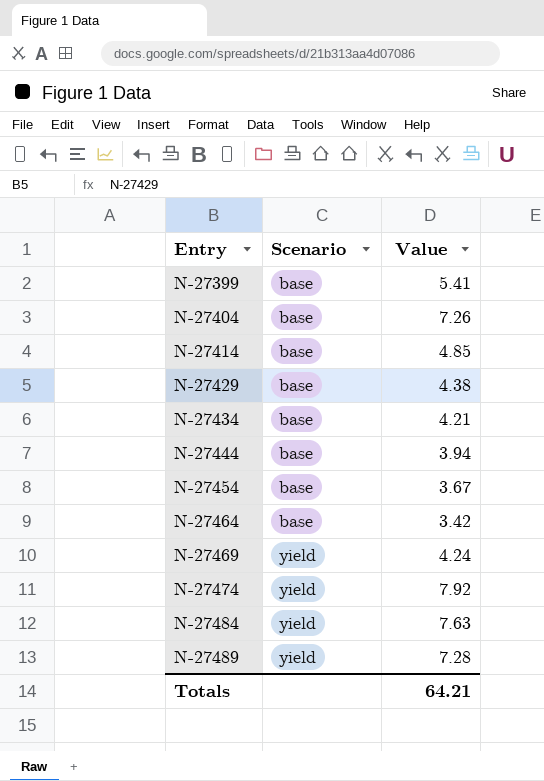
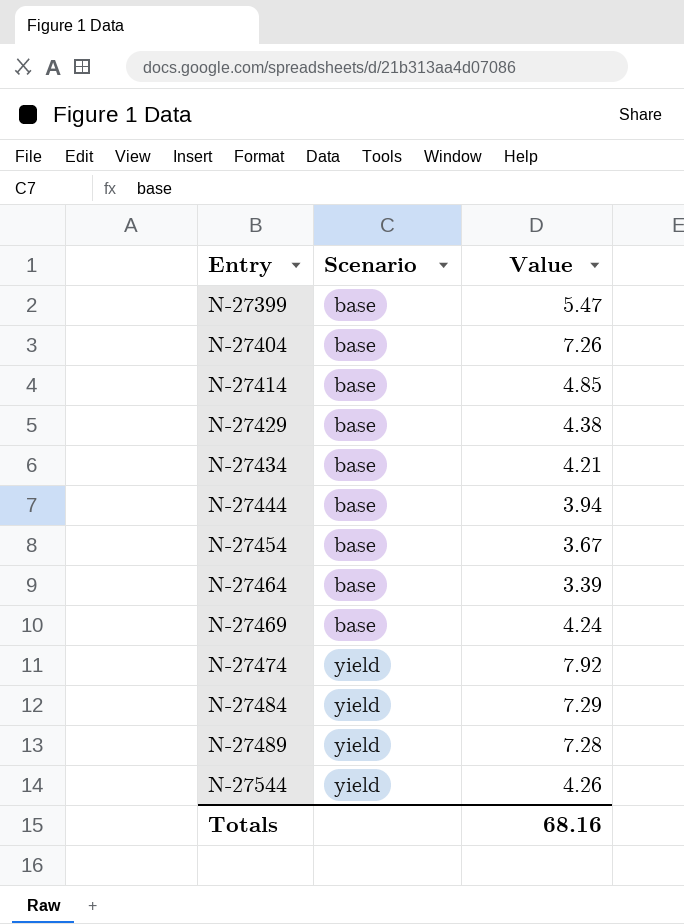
N-27399 | Value: 5.41 -> 5.47
N-27464 | Value: 3.42 -> 3.39
N-27469 | Scenario: yield -> base
N-27484 | Value: 7.63 -> 7.29
row N-27544: none -> yield | 4.26
Totals | Value: 64.21 -> 68.16

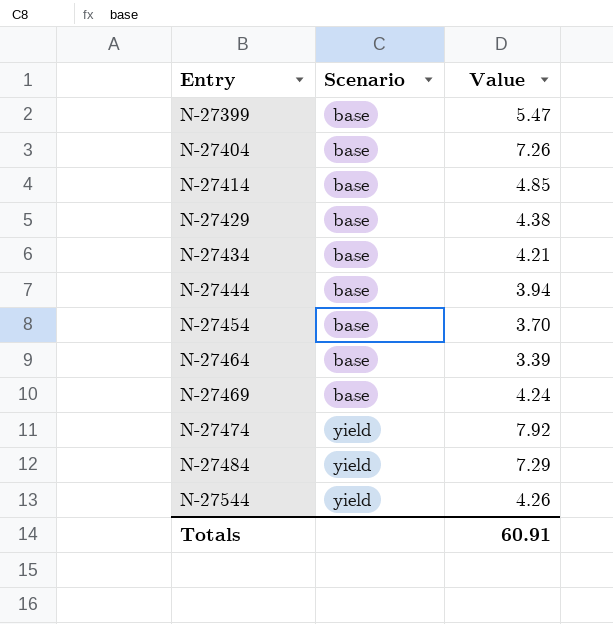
row N-27489: yield | 7.28 -> none
N-27454 | Value: 3.67 -> 3.70
Totals | Value: 68.16 -> 60.91

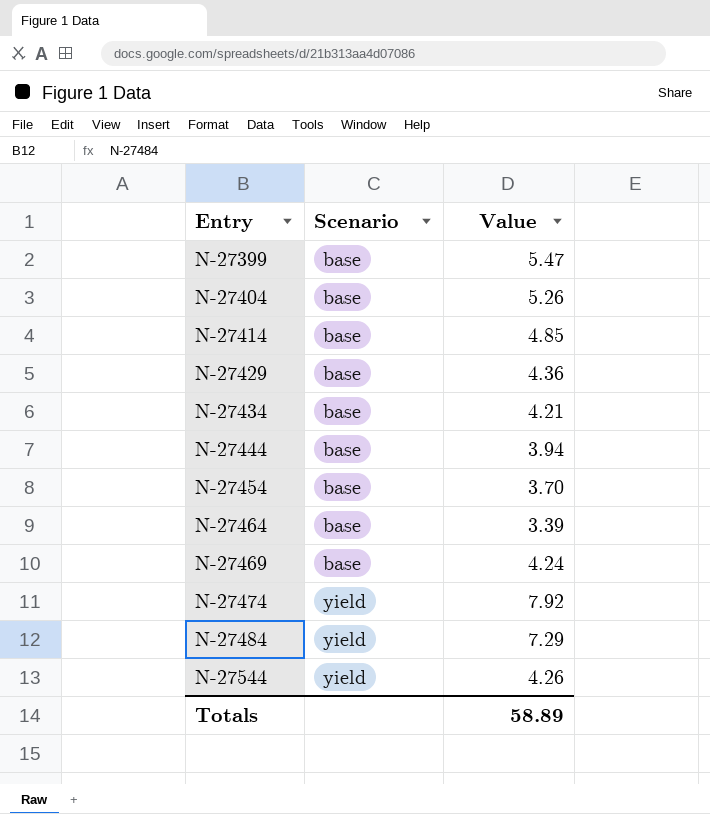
N-27404 | Value: 7.26 -> 5.26
N-27429 | Value: 4.38 -> 4.36
Totals | Value: 60.91 -> 58.89

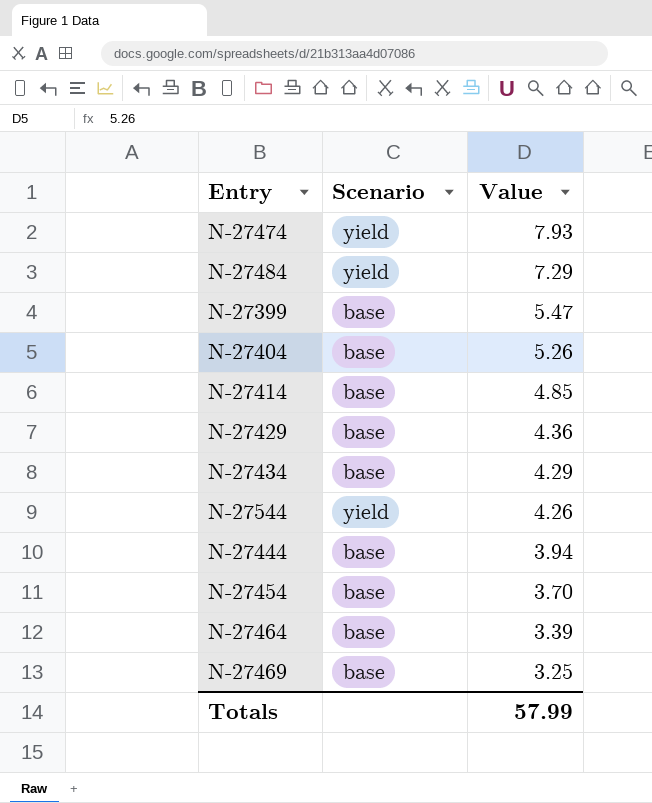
row order: Entry ascending -> Value descending
N-27474 | Value: 7.92 -> 7.93
N-27434 | Value: 4.21 -> 4.29
N-27469 | Value: 4.24 -> 3.25
Totals | Value: 58.89 -> 57.99

